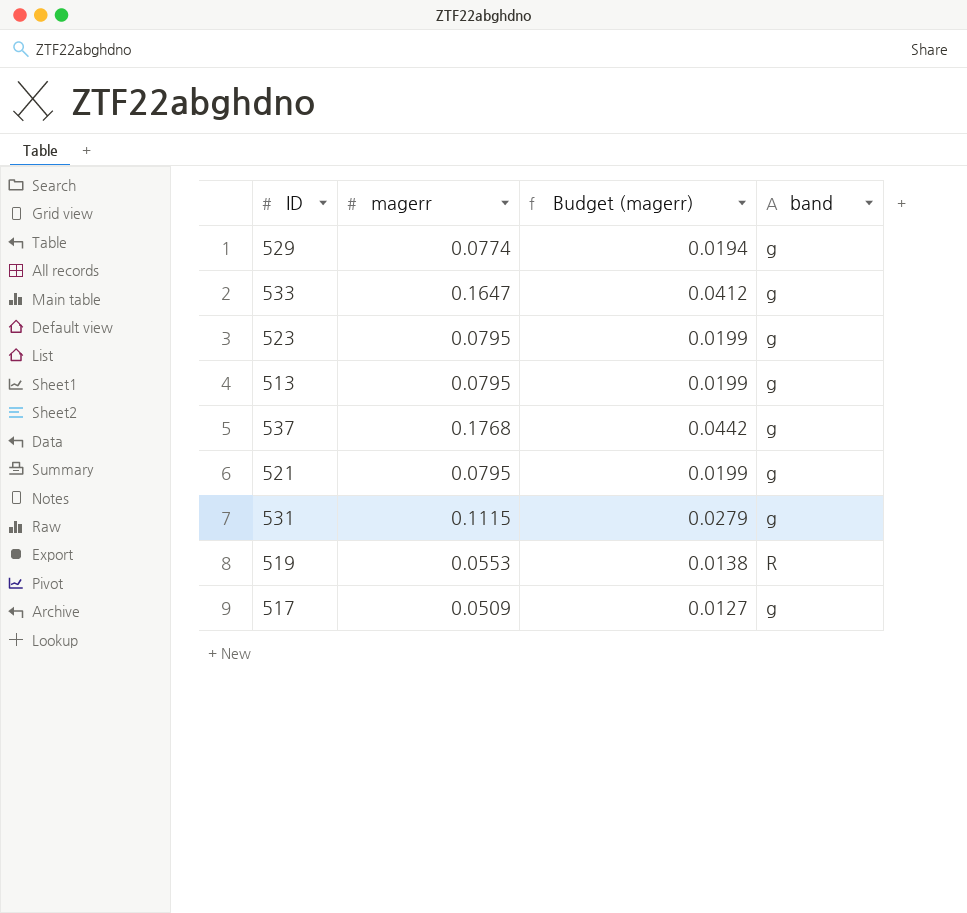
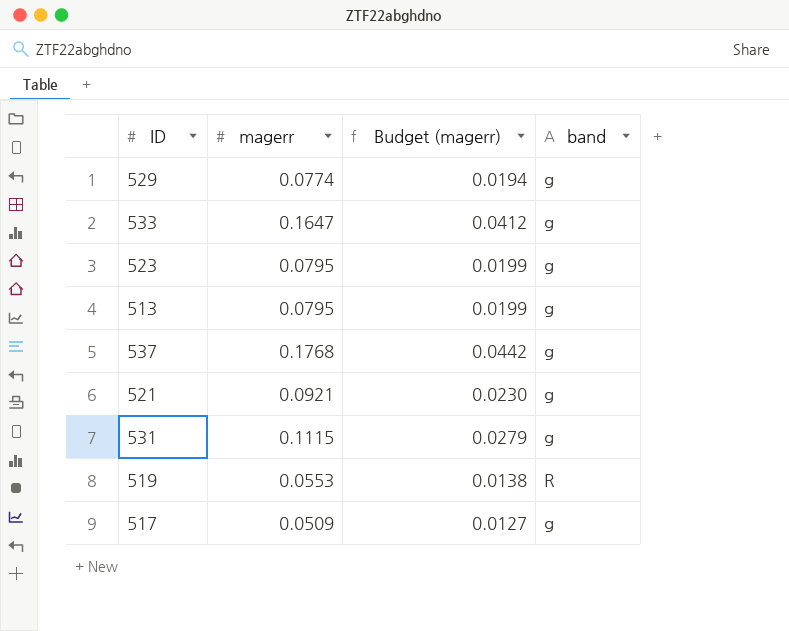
521 | magerr: 0.0795 -> 0.0921
521 | Budget (magerr): 0.0199 -> 0.0230

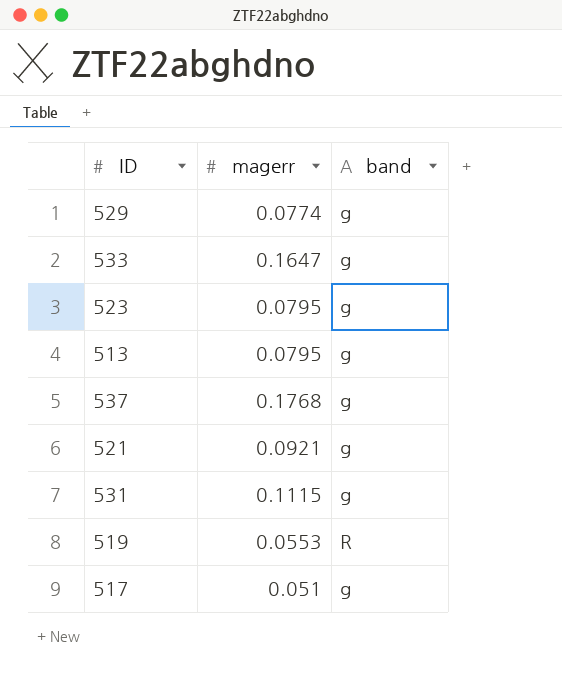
column Budget (magerr) | formula: [magerr] * 0.25 -> none
517 | magerr: 0.0509 -> 0.051

